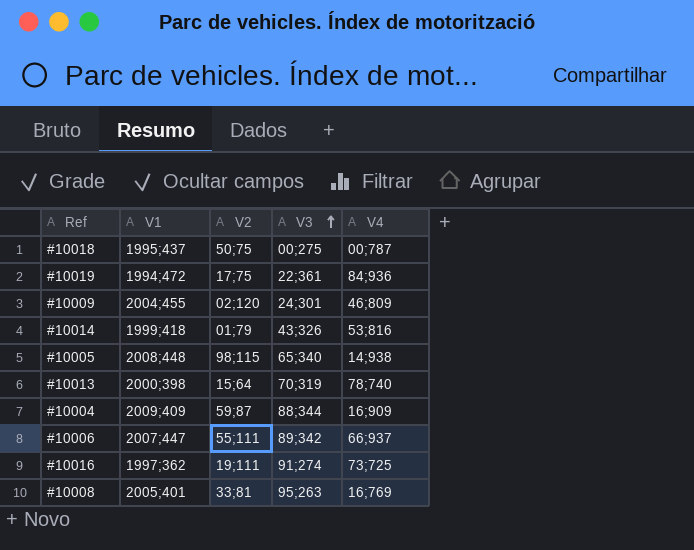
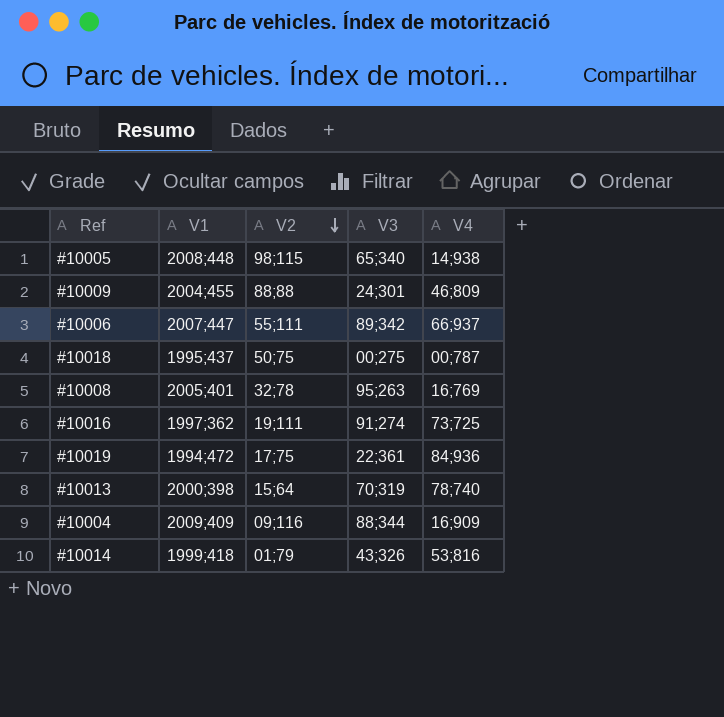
row order: V3 ascending -> V2 descending
#10009 | V2: 02;120 -> 88;88
#10008 | V2: 33;81 -> 32;78
#10004 | V2: 59;87 -> 09;116

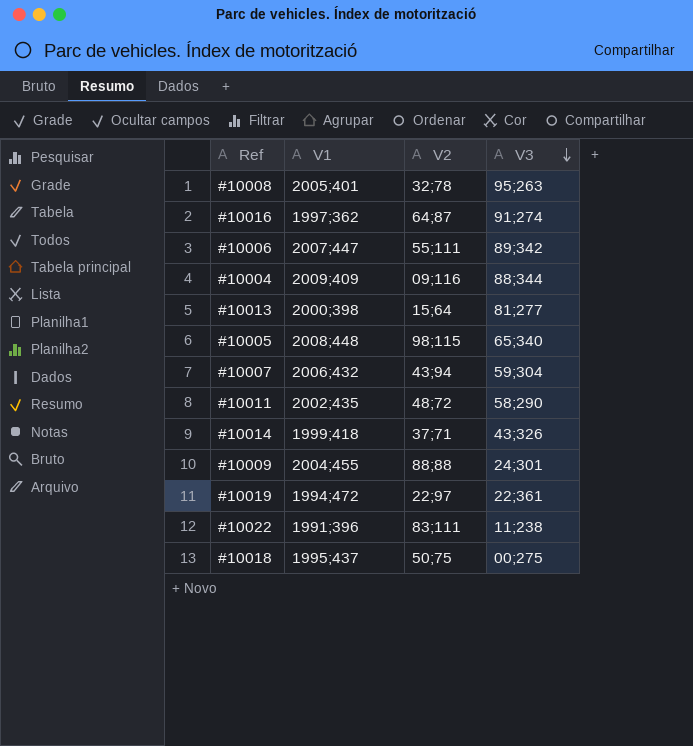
row order: V2 descending -> V3 descending
column V4 | position: 5 -> none
#10016 | V2: 19;111 -> 64;87
#10013 | V3: 70;319 -> 81;277
row #10007: none -> 2006;432 | 43;94 | 59;304
row #10011: none -> 2002;435 | 48;72 | 58;290
#10014 | V2: 01;79 -> 37;71
#10019 | V2: 17;75 -> 22;97
row #10022: none -> 1991;396 | 83;111 | 11;238

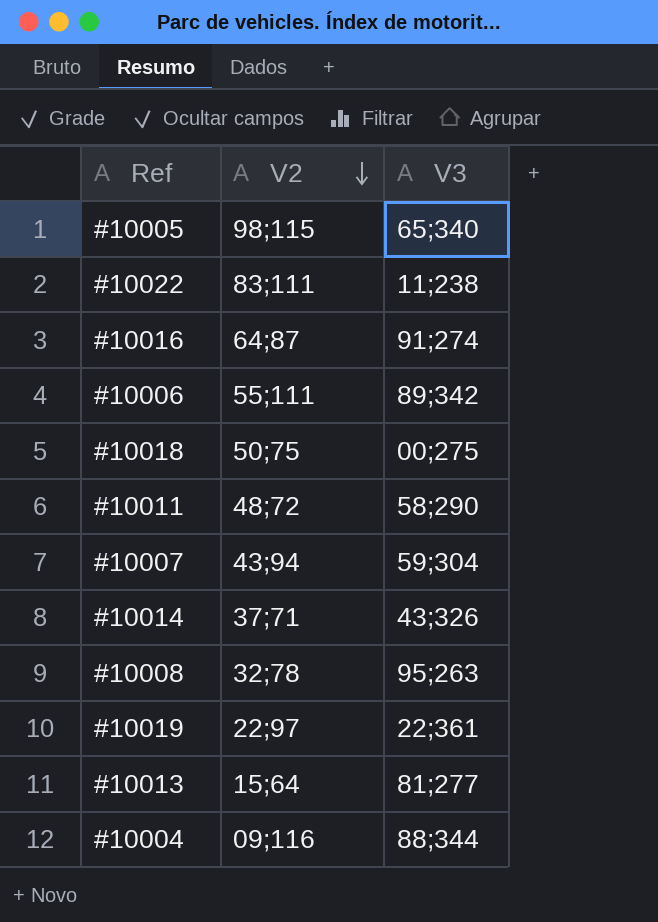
row order: V3 descending -> V2 descending
column V1 | position: 2 -> none
row #10009: 2004;455 | 88;88 | 24;301 -> none

